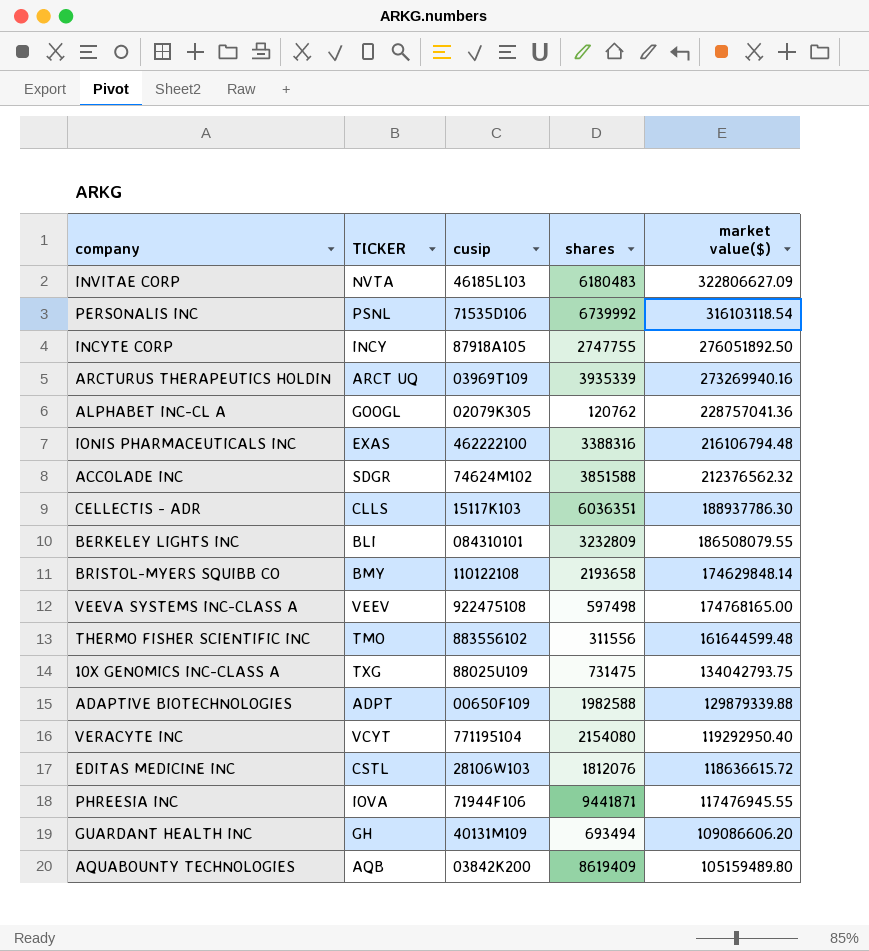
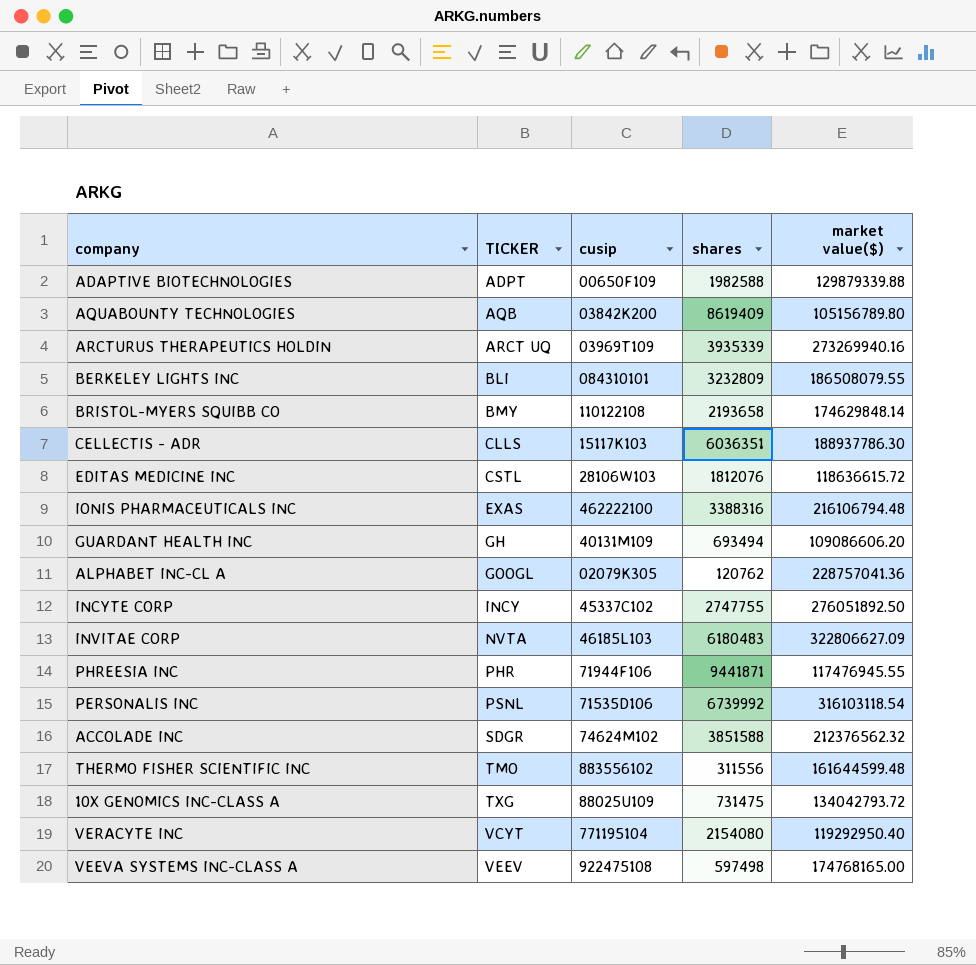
row order: none -> TICKER ascending
AQUABOUNTY TECHNOLOGIES | market value($): 105159489.80 -> 105156789.80
INCYTE CORP | cusip: 87918A105 -> 45337C102
PHREESIA INC | TICKER: IOVA -> PHR
10X GENOMICS INC-CLASS A | market value($): 134042793.75 -> 134042793.72

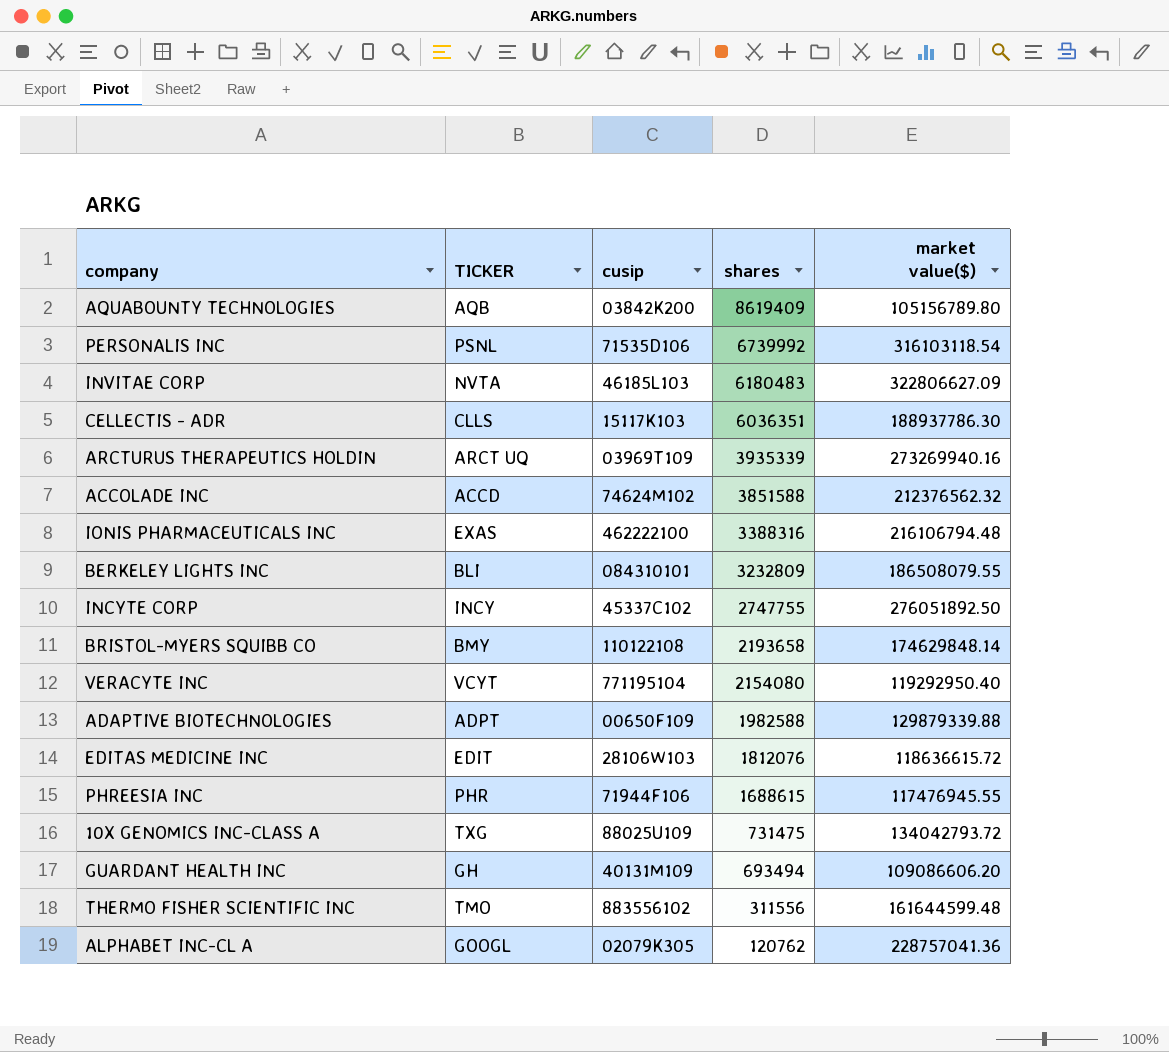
row order: TICKER ascending -> shares descending
row VEEVA SYSTEMS INC-CLASS A: VEEV | 922475108 | 597498 | 174768165.00 -> none
ACCOLADE INC | TICKER: SDGR -> ACCD
EDITAS MEDICINE INC | TICKER: CSTL -> EDIT
PHREESIA INC | shares: 9441871 -> 1688615

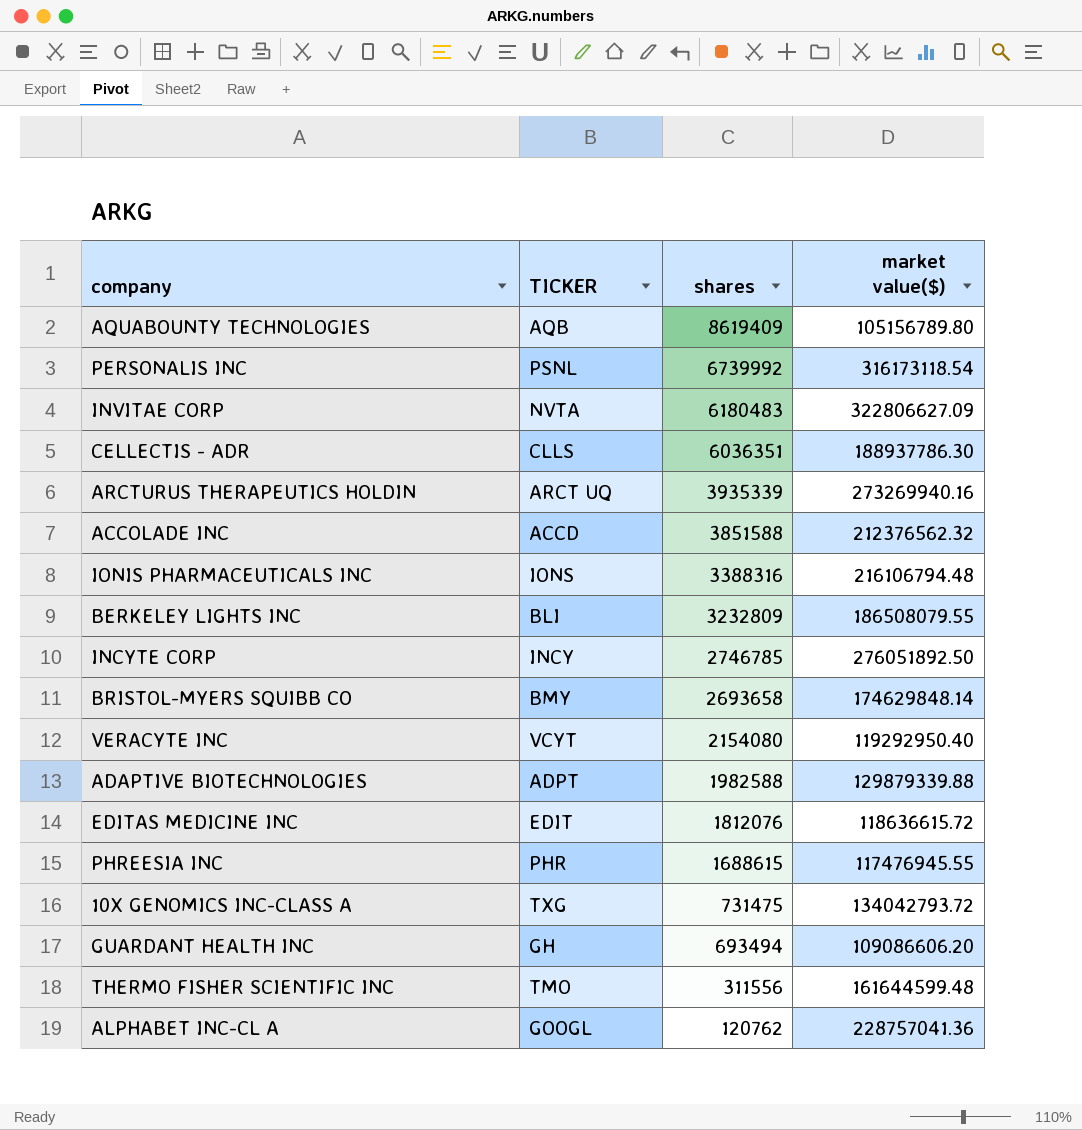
column cusip | position: 3 -> none
PERSONALIS INC | market value($): 316103118.54 -> 316173118.54
IONIS PHARMACEUTICALS INC | TICKER: EXAS -> IONS
INCYTE CORP | shares: 2747755 -> 2746785
BRISTOL-MYERS SQUIBB CO | shares: 2193658 -> 2693658

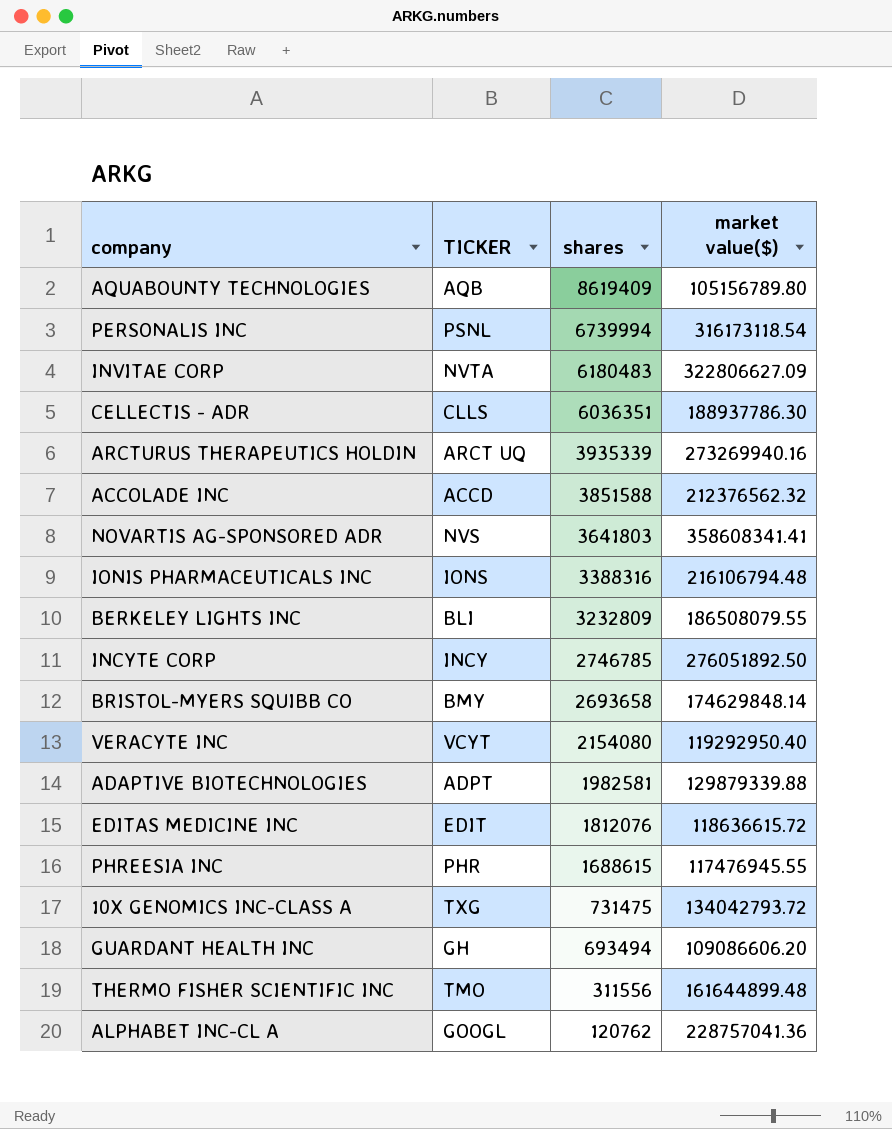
PERSONALIS INC | shares: 6739992 -> 6739994
row NOVARTIS AG-SPONSORED ADR: none -> NVS | 3641803 | 358608341.41
ADAPTIVE BIOTECHNOLOGIES | shares: 1982588 -> 1982581
THERMO FISHER SCIENTIFIC INC | market value($): 161644599.48 -> 161644899.48

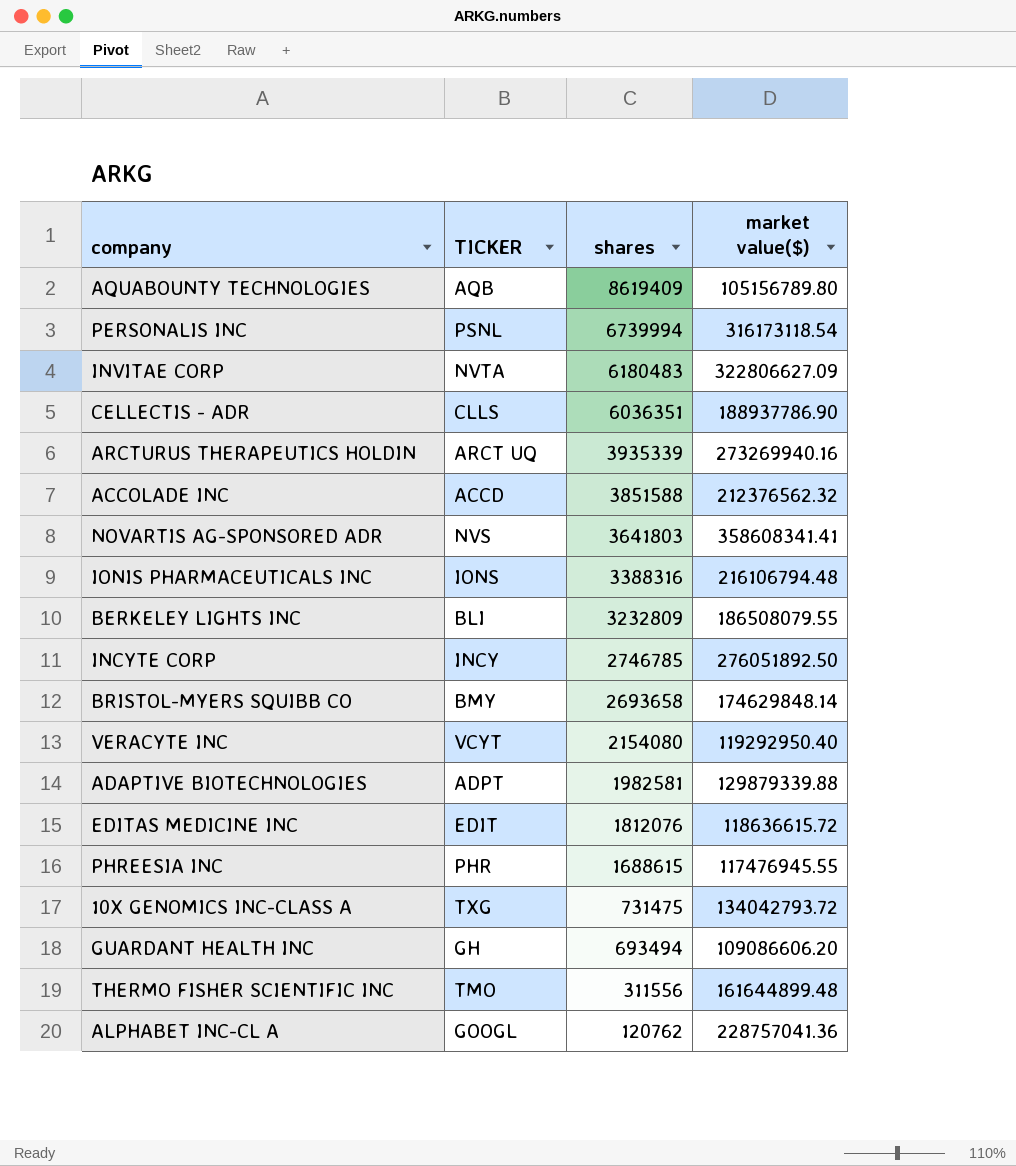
CELLECTIS - ADR | market value($): 188937786.30 -> 188937786.90

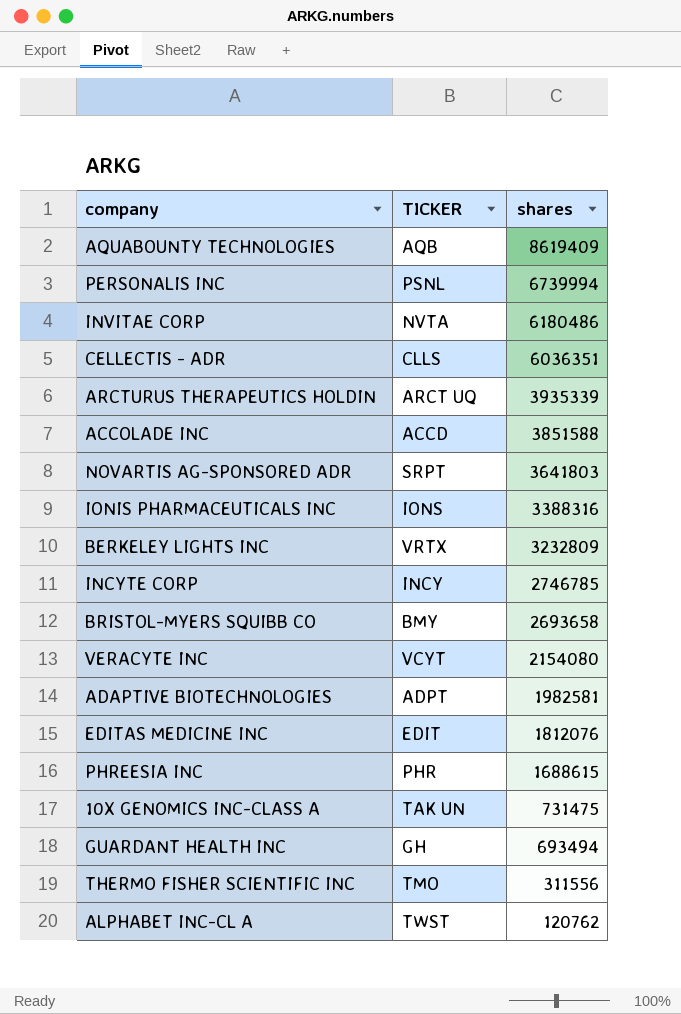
column market value($) | position: 4 -> none
INVITAE CORP | shares: 6180483 -> 6180486
NOVARTIS AG-SPONSORED ADR | TICKER: NVS -> SRPT
BERKELEY LIGHTS INC | TICKER: BLI -> VRTX
10X GENOMICS INC-CLASS A | TICKER: TXG -> TAK UN
ALPHABET INC-CL A | TICKER: GOOGL -> TWST

